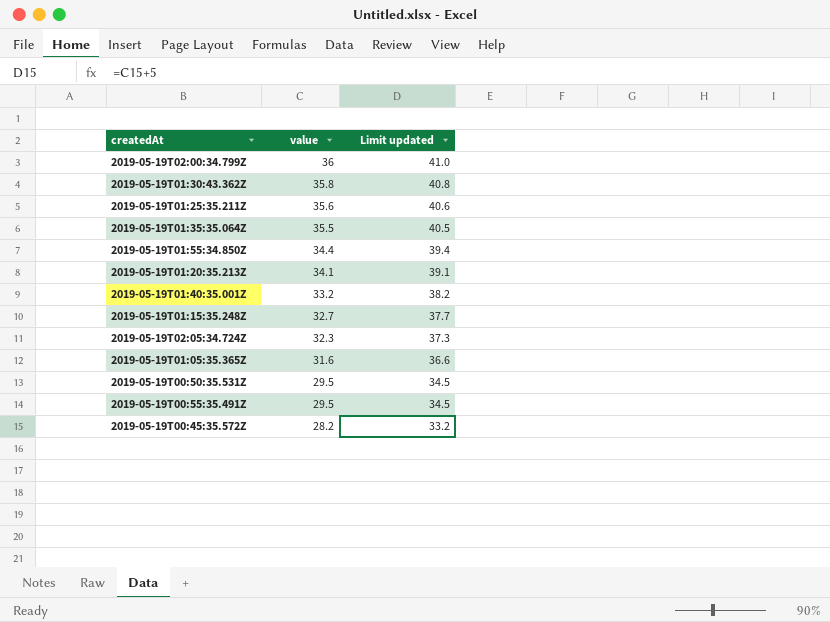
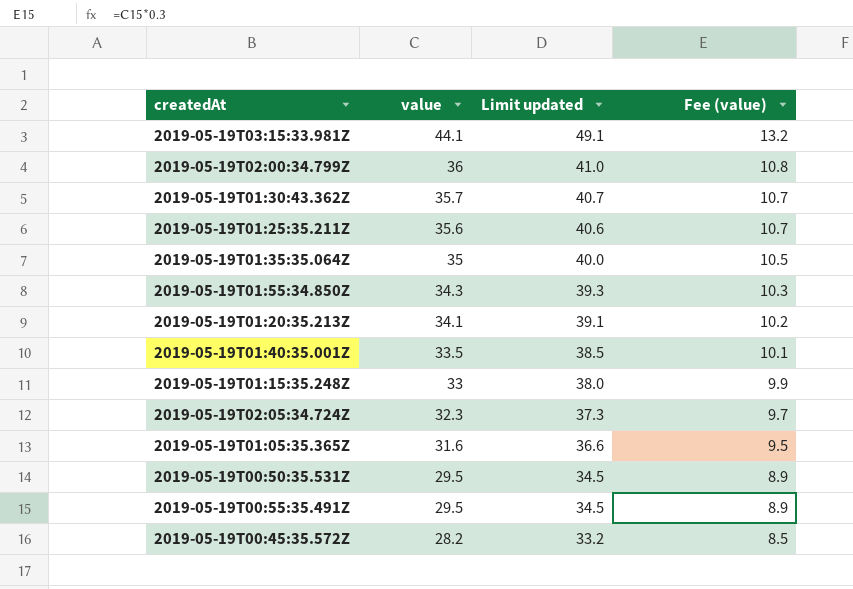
column Fee (value) | formula: none -> [value] * 0.3
row 2019-05-19T03:15:33.981Z: none -> 44.1 | 49.1 | 13.2
2019-05-19T01:30:43.362Z | value: 35.8 -> 35.7
2019-05-19T01:30:43.362Z | Limit updated: 40.8 -> 40.7
2019-05-19T01:35:35.064Z | value: 35.5 -> 35
2019-05-19T01:35:35.064Z | Limit updated: 40.5 -> 40.0
2019-05-19T01:55:34.850Z | value: 34.4 -> 34.3
2019-05-19T01:55:34.850Z | Limit updated: 39.4 -> 39.3
2019-05-19T01:40:35.001Z | value: 33.2 -> 33.5
2019-05-19T01:40:35.001Z | Limit updated: 38.2 -> 38.5
2019-05-19T01:15:35.248Z | value: 32.7 -> 33
2019-05-19T01:15:35.248Z | Limit updated: 37.7 -> 38.0

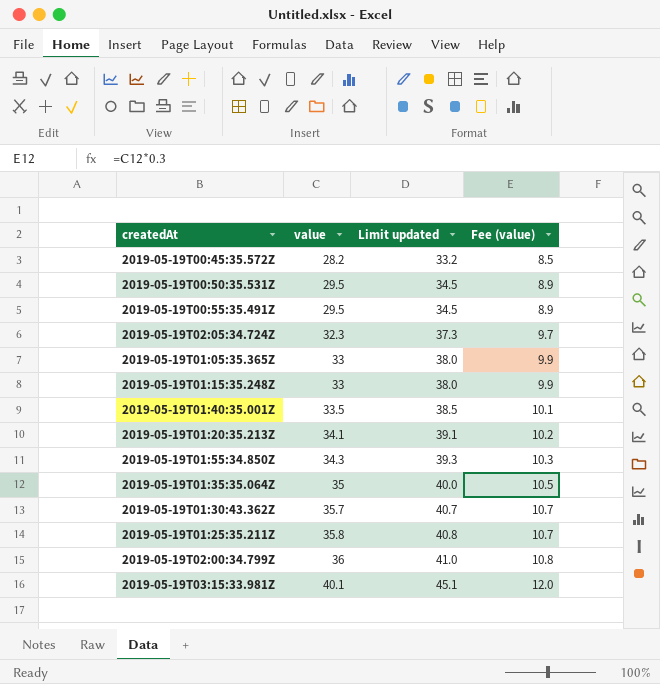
row order: value descending -> value ascending
2019-05-19T01:05:35.365Z | value: 31.6 -> 33
2019-05-19T01:05:35.365Z | Limit updated: 36.6 -> 38.0
2019-05-19T01:05:35.365Z | Fee (value): 9.5 -> 9.9
2019-05-19T01:25:35.211Z | value: 35.6 -> 35.8
2019-05-19T01:25:35.211Z | Limit updated: 40.6 -> 40.8
2019-05-19T03:15:33.981Z | value: 44.1 -> 40.1
2019-05-19T03:15:33.981Z | Limit updated: 49.1 -> 45.1
2019-05-19T03:15:33.981Z | Fee (value): 13.2 -> 12.0

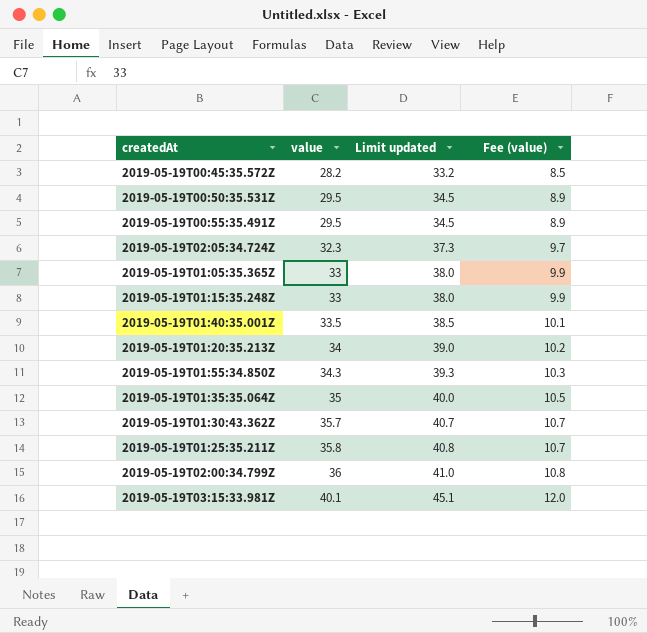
2019-05-19T01:20:35.213Z | value: 34.1 -> 34
2019-05-19T01:20:35.213Z | Limit updated: 39.1 -> 39.0

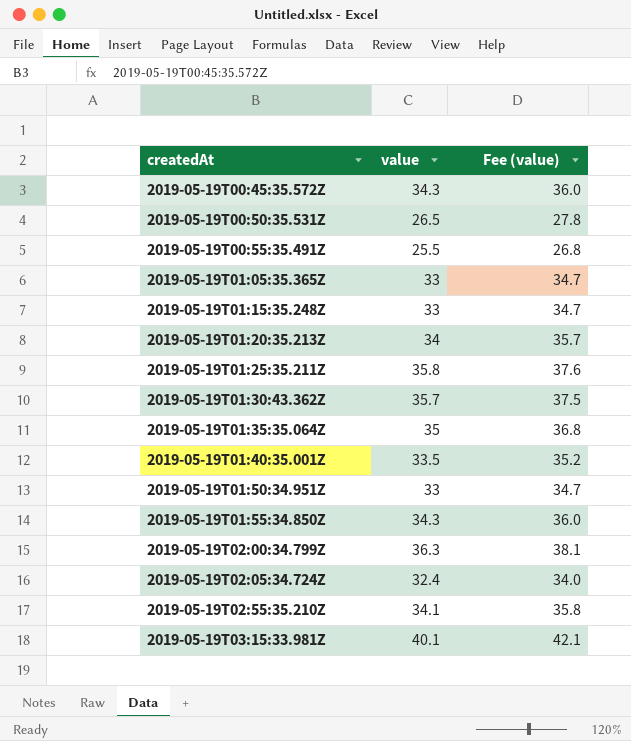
row order: value ascending -> createdAt ascending
column Limit updated | formula: [value] + 5 -> none
column Fee (value) | formula: [value] * 0.3 -> [value] * 1.05
2019-05-19T00:45:35.572Z | value: 28.2 -> 34.3
2019-05-19T00:50:35.531Z | value: 29.5 -> 26.5
2019-05-19T00:55:35.491Z | value: 29.5 -> 25.5
row 2019-05-19T01:50:34.951Z: none -> 33 | 34.7
2019-05-19T02:00:34.799Z | value: 36 -> 36.3
2019-05-19T02:05:34.724Z | value: 32.3 -> 32.4
row 2019-05-19T02:55:35.210Z: none -> 34.1 | 35.8

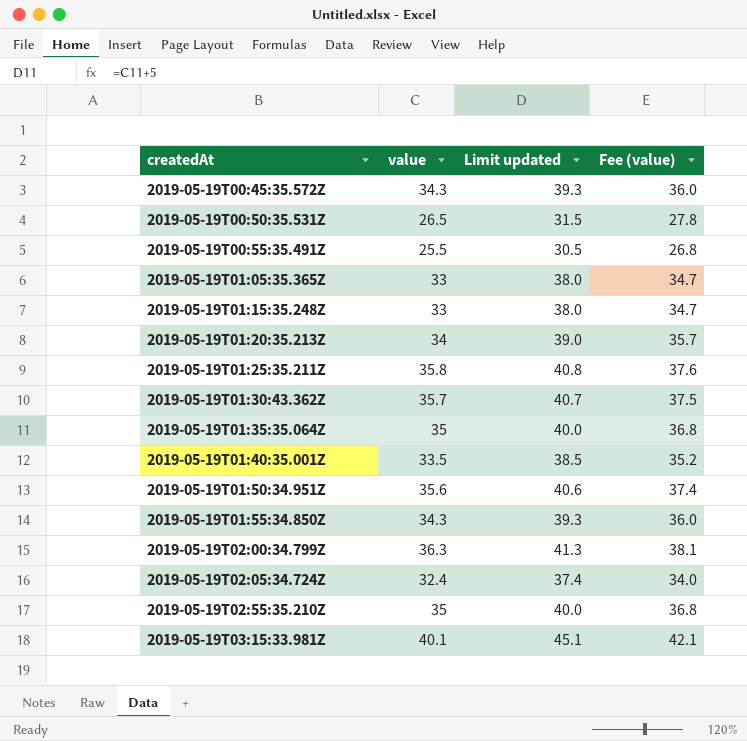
column Limit updated | formula: none -> [value] + 5
2019-05-19T01:50:34.951Z | value: 33 -> 35.6
2019-05-19T01:50:34.951Z | Fee (value): 34.7 -> 37.4
2019-05-19T02:55:35.210Z | value: 34.1 -> 35
2019-05-19T02:55:35.210Z | Fee (value): 35.8 -> 36.8

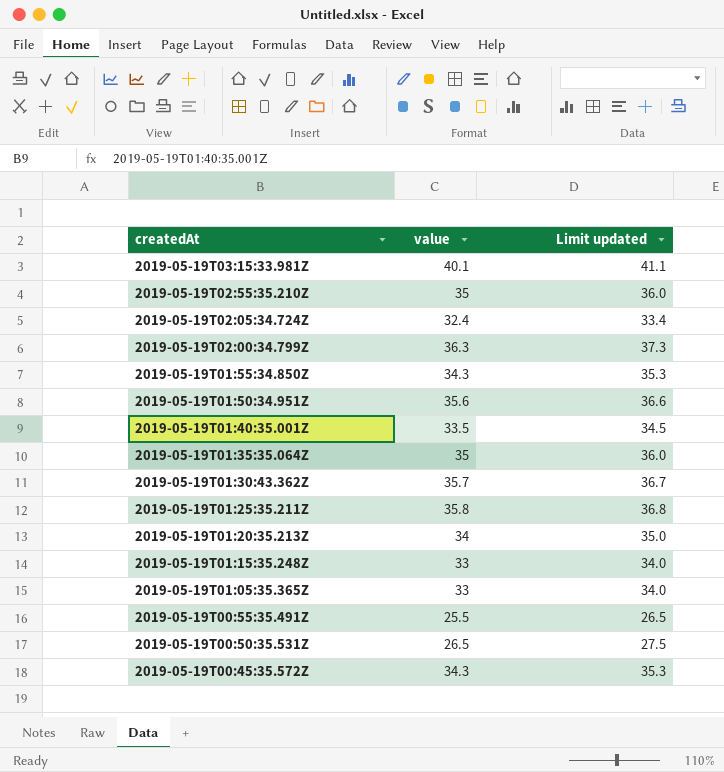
row order: createdAt ascending -> createdAt descending
column Fee (value) | formula: [value] * 1.05 -> none
column Limit updated | formula: [value] + 5 -> [value] + 1

